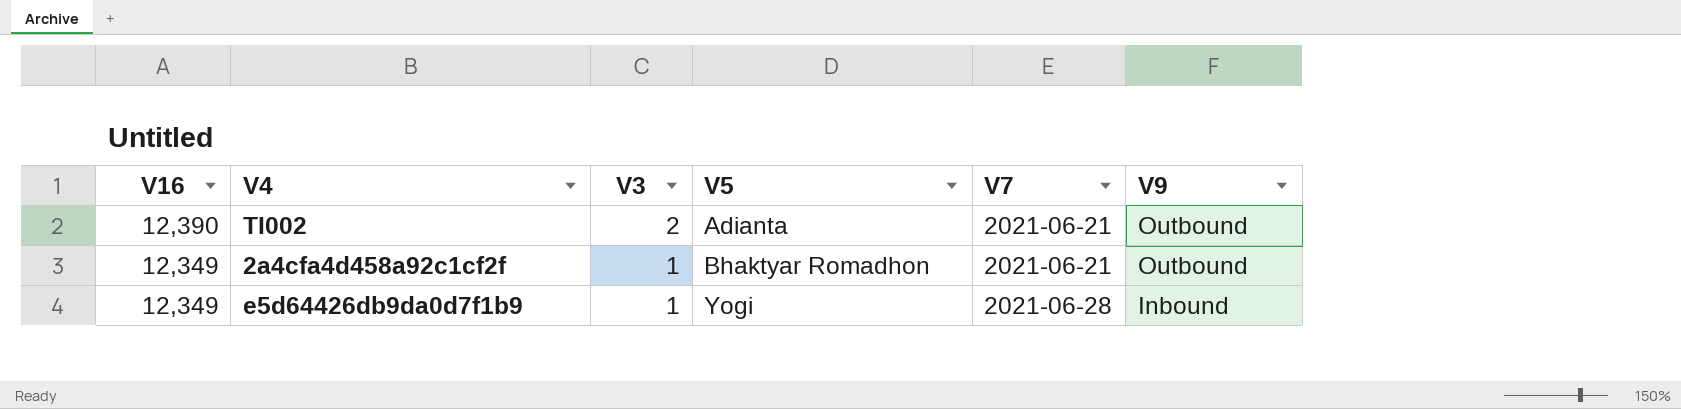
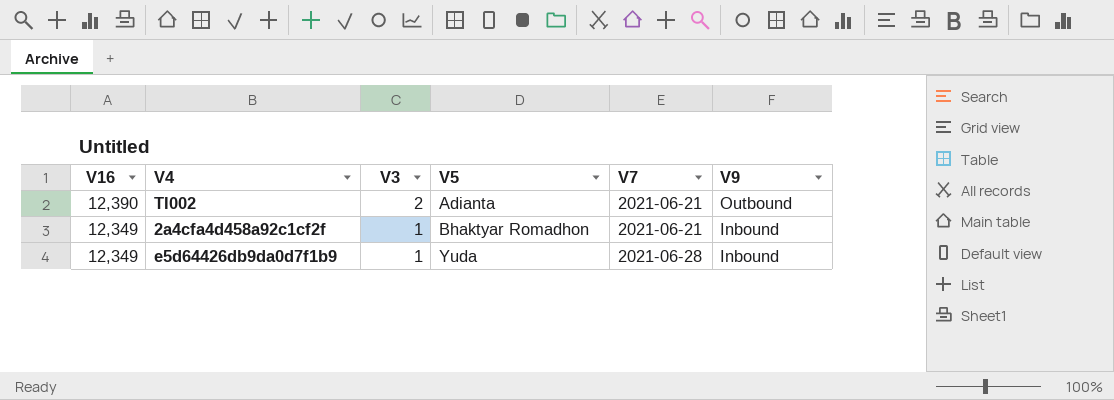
2a4cfa4d458a92c1cf2f | V9: Outbound -> Inbound
e5d64426db9da0d7f1b9 | V5: Yogi -> Yuda

